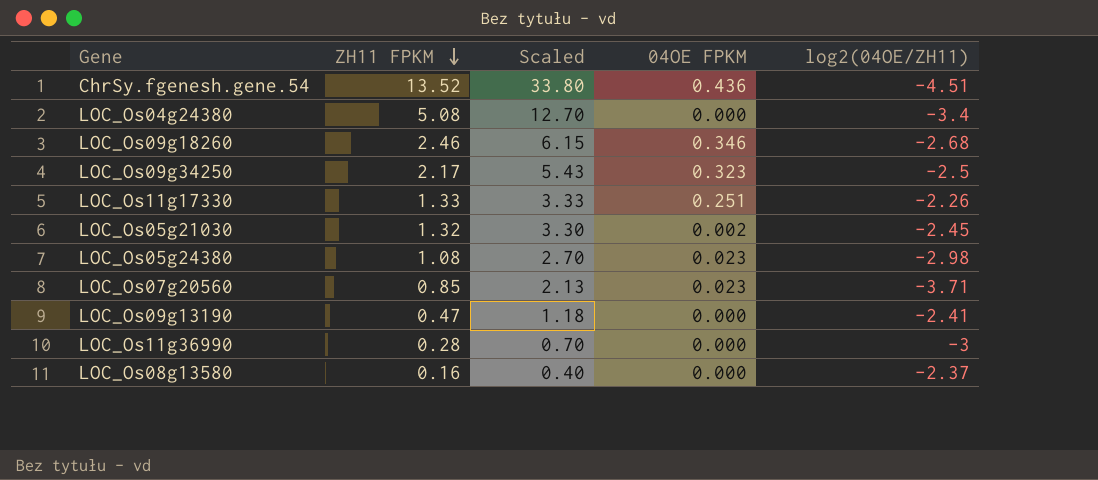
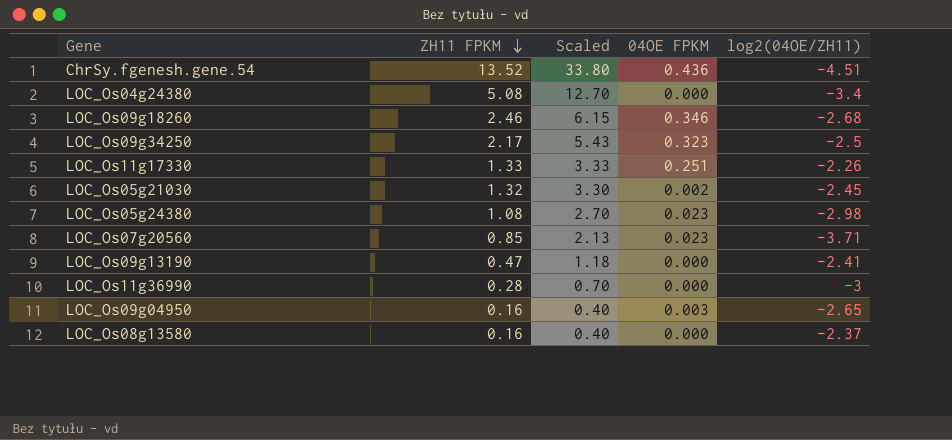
row LOC_Os09g04950: none -> 0.16 | 0.40 | 0.003 | -2.65

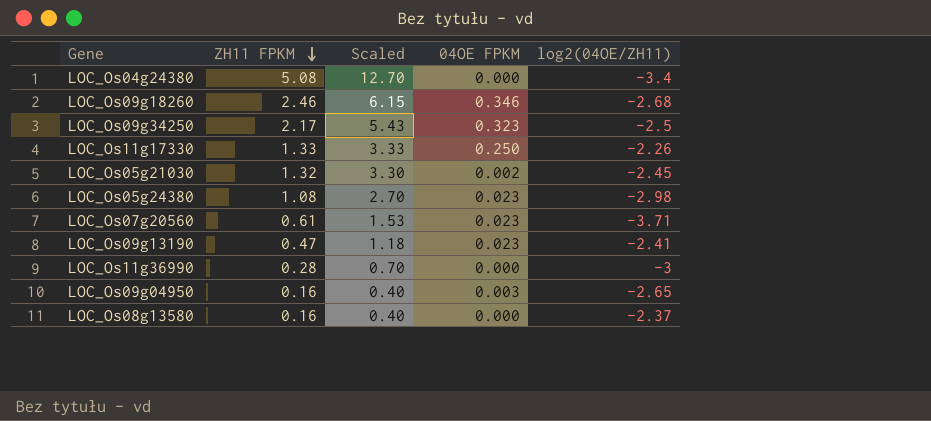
row ChrSy.fgenesh.gene.54: 13.52 | 33.80 | 0.436 | -4.51 -> none
LOC_Os11g17330 | 04OE FPKM: 0.251 -> 0.250
LOC_Os07g20560 | ZH11 FPKM: 0.85 -> 0.61
LOC_Os07g20560 | Scaled: 2.13 -> 1.53
LOC_Os09g13190 | 04OE FPKM: 0.000 -> 0.023

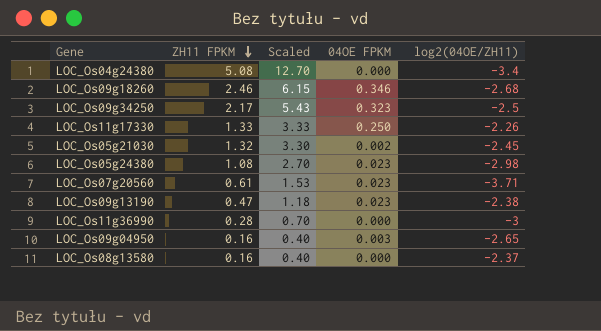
LOC_Os09g13190 | log2(04OE/ZH11): -2.41 -> -2.38

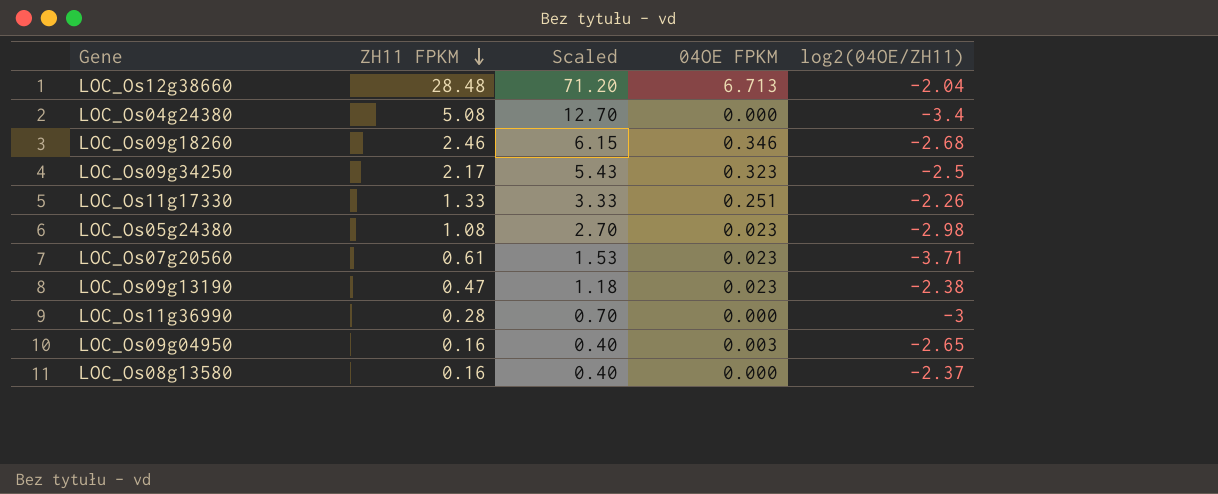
row LOC_Os05g21030: 1.32 | 3.30 | 0.002 | -2.45 -> none
row LOC_Os12g38660: none -> 28.48 | 71.20 | 6.713 | -2.04
LOC_Os11g17330 | 04OE FPKM: 0.250 -> 0.251

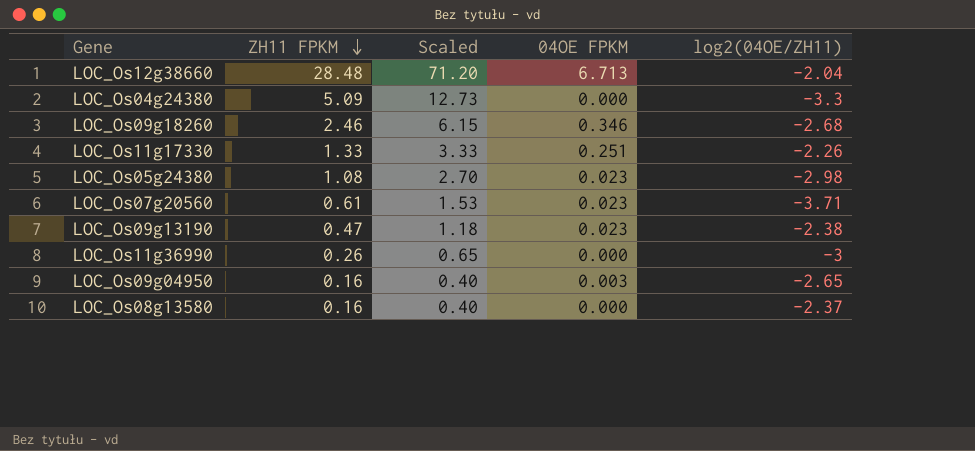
row LOC_Os09g34250: 2.17 | 5.43 | 0.323 | -2.5 -> none
LOC_Os04g24380 | ZH11 FPKM: 5.08 -> 5.09
LOC_Os04g24380 | Scaled: 12.70 -> 12.73
LOC_Os04g24380 | log2(04OE/ZH11): -3.4 -> -3.3
LOC_Os11g36990 | ZH11 FPKM: 0.28 -> 0.26
LOC_Os11g36990 | Scaled: 0.70 -> 0.65

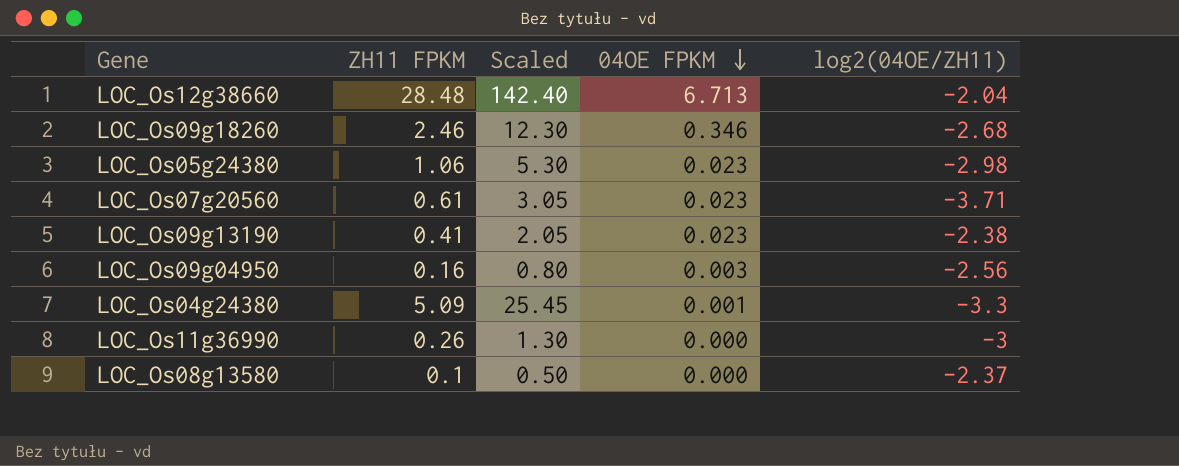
row order: ZH11 FPKM descending -> 04OE FPKM descending
column Scaled | formula: [ZH11 FPKM] * 2.5 -> [ZH11 FPKM] * 5
row LOC_Os11g17330: 1.33 | 3.33 | 0.251 | -2.26 -> none
LOC_Os05g24380 | ZH11 FPKM: 1.08 -> 1.06
LOC_Os09g13190 | ZH11 FPKM: 0.47 -> 0.41
LOC_Os09g04950 | log2(04OE/ZH11): -2.65 -> -2.56
LOC_Os04g24380 | 04OE FPKM: 0.000 -> 0.001
LOC_Os08g13580 | ZH11 FPKM: 0.16 -> 0.1

